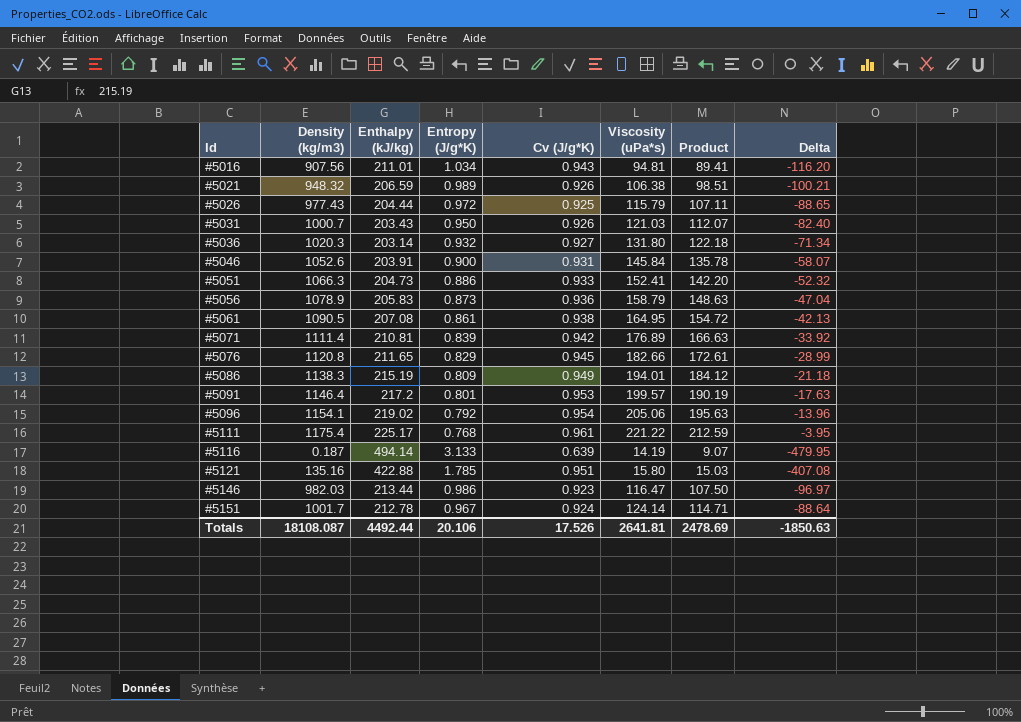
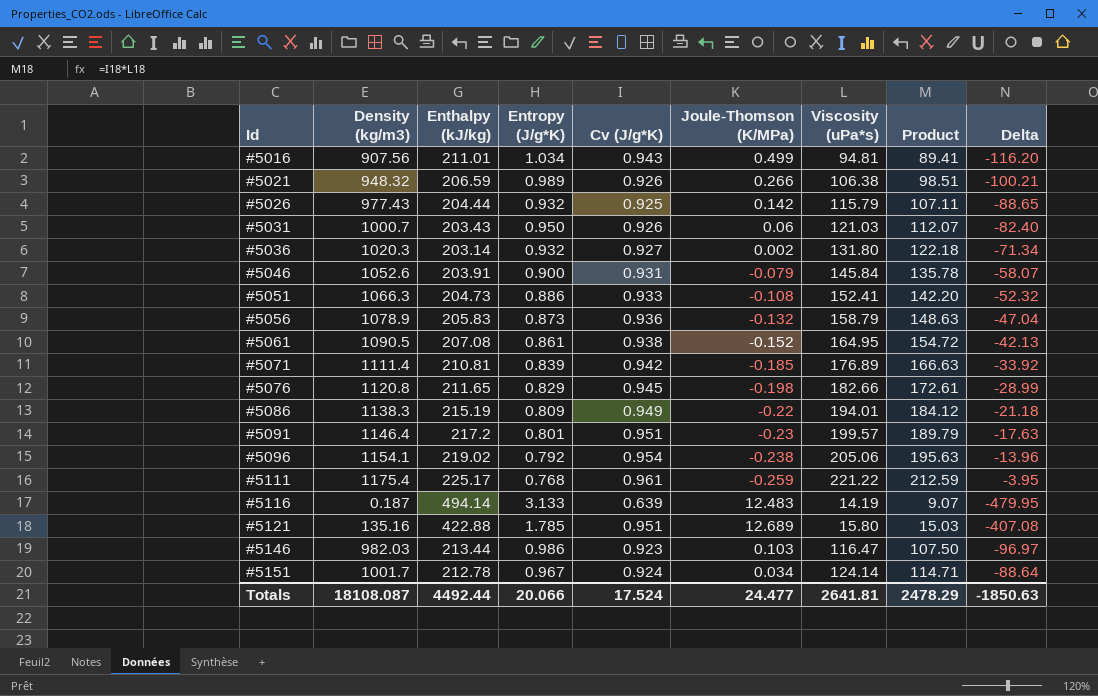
column Joule-Thomson (K/MPa) | position: none -> 6
#5026 | Entropy (J/g*K): 0.972 -> 0.932
#5091 | Cv (J/g*K): 0.953 -> 0.951
#5091 | Product: 190.19 -> 189.79
Totals | Entropy (J/g*K): 20.106 -> 20.066
Totals | Cv (J/g*K): 17.526 -> 17.524
Totals | Product: 2478.69 -> 2478.29

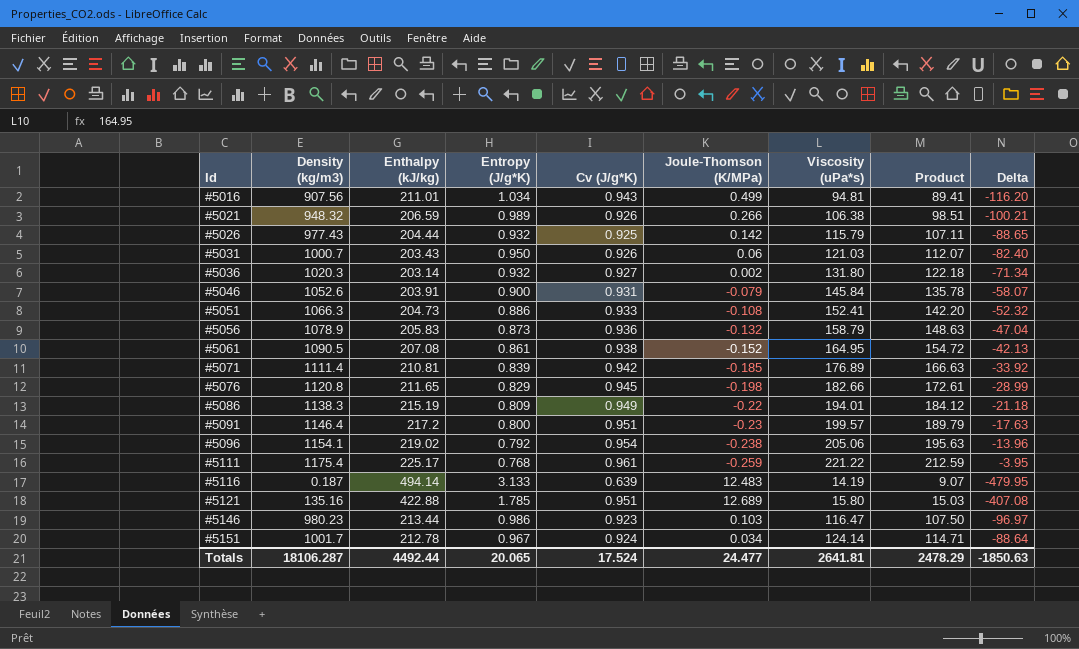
#5091 | Entropy (J/g*K): 0.801 -> 0.800
#5146 | Density (kg/m3): 982.03 -> 980.23
Totals | Density (kg/m3): 18108.087 -> 18106.287
Totals | Entropy (J/g*K): 20.066 -> 20.065

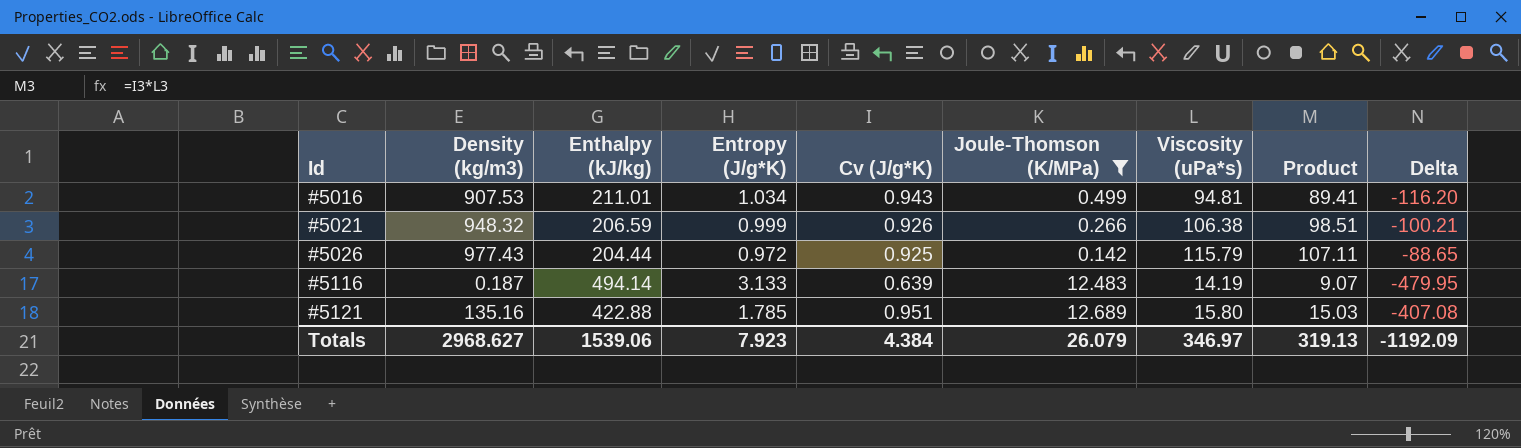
filter: none -> Joule-Thomson (K/MPa) >= 0.142
#5016 | Density (kg/m3): 907.56 -> 907.53
#5021 | Entropy (J/g*K): 0.989 -> 0.999
#5026 | Entropy (J/g*K): 0.932 -> 0.972
Totals | Density (kg/m3): 18106.287 -> 2968.627
Totals | Enthalpy (kJ/kg): 4492.44 -> 1539.06
Totals | Entropy (J/g*K): 20.065 -> 7.923
Totals | Cv (J/g*K): 17.524 -> 4.384
Totals | Joule-Thomson (K/MPa): 24.477 -> 26.079
Totals | Viscosity (uPa*s): 2641.81 -> 346.97
Totals | Product: 2478.29 -> 319.13
Totals | Delta: -1850.63 -> -1192.09

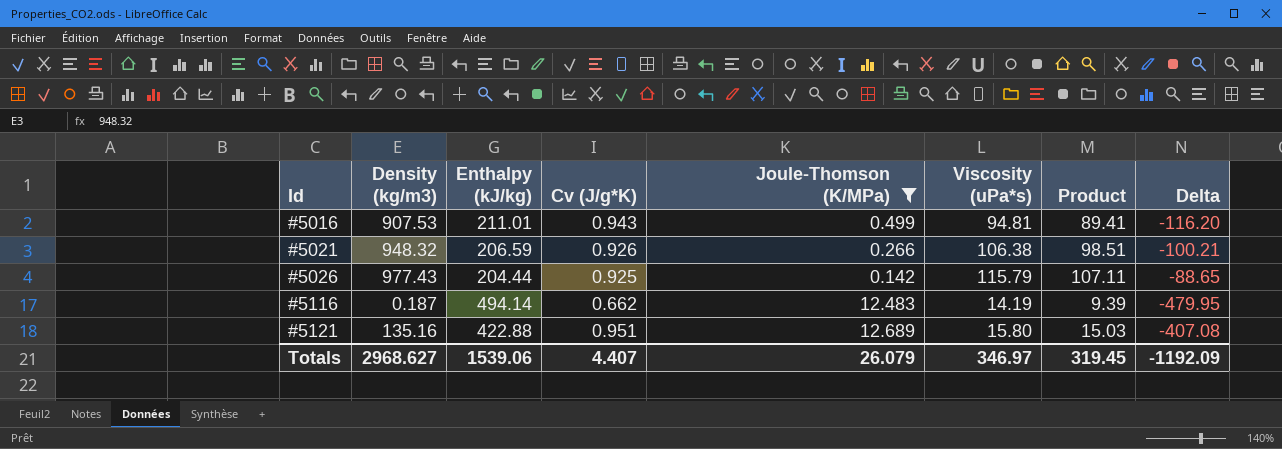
column Entropy (J/g*K) | position: 4 -> none
#5116 | Cv (J/g*K): 0.639 -> 0.662
#5116 | Product: 9.07 -> 9.39
Totals | Cv (J/g*K): 4.384 -> 4.407
Totals | Product: 319.13 -> 319.45

